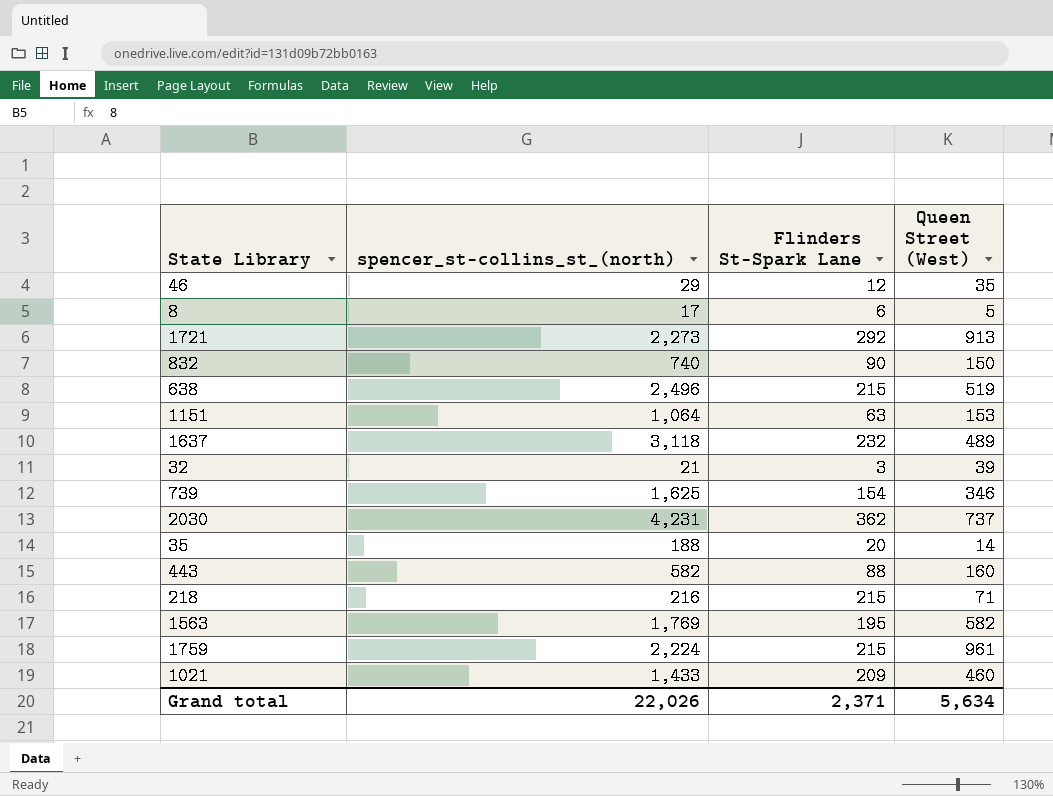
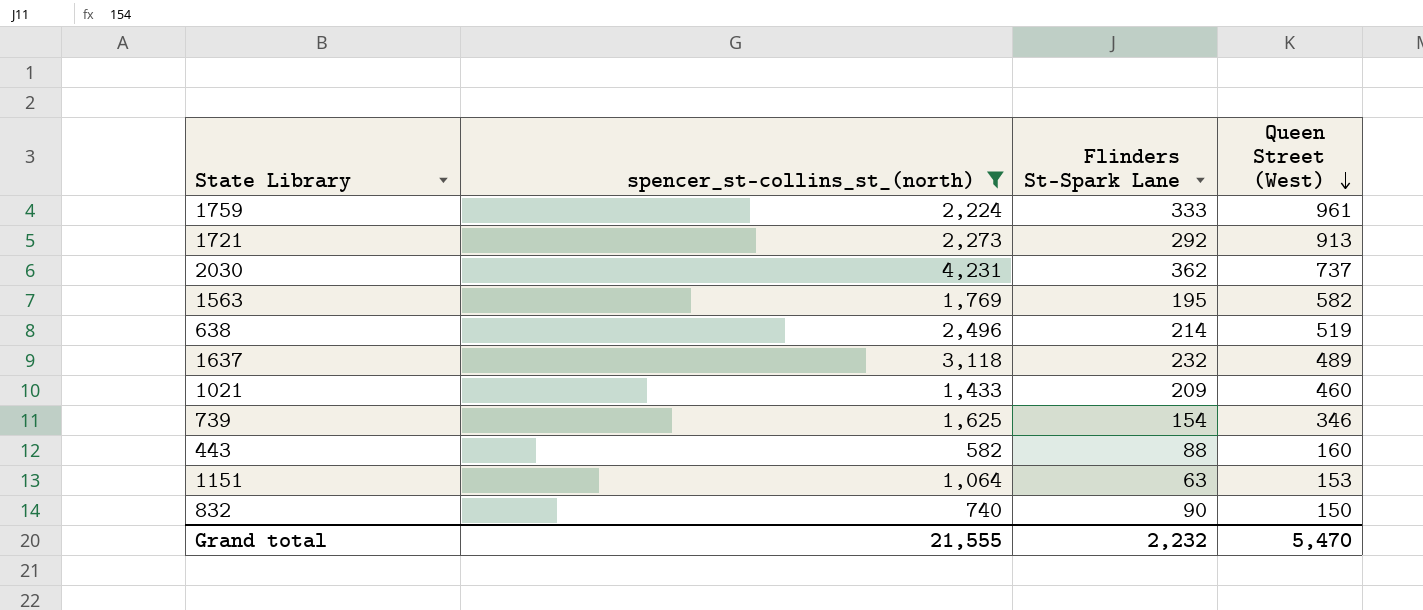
filter: none -> spencer_st-collins_st_(north) >= 582
row order: none -> Queen Street (West) descending
1759 | Flinders St-Spark Lane: 215 -> 333
638 | Flinders St-Spark Lane: 215 -> 214
Grand total | spencer_st-collins_st_(north): 22,026 -> 21,555
Grand total | Flinders St-Spark Lane: 2,371 -> 2,232
Grand total | Queen Street (West): 5,634 -> 5,470

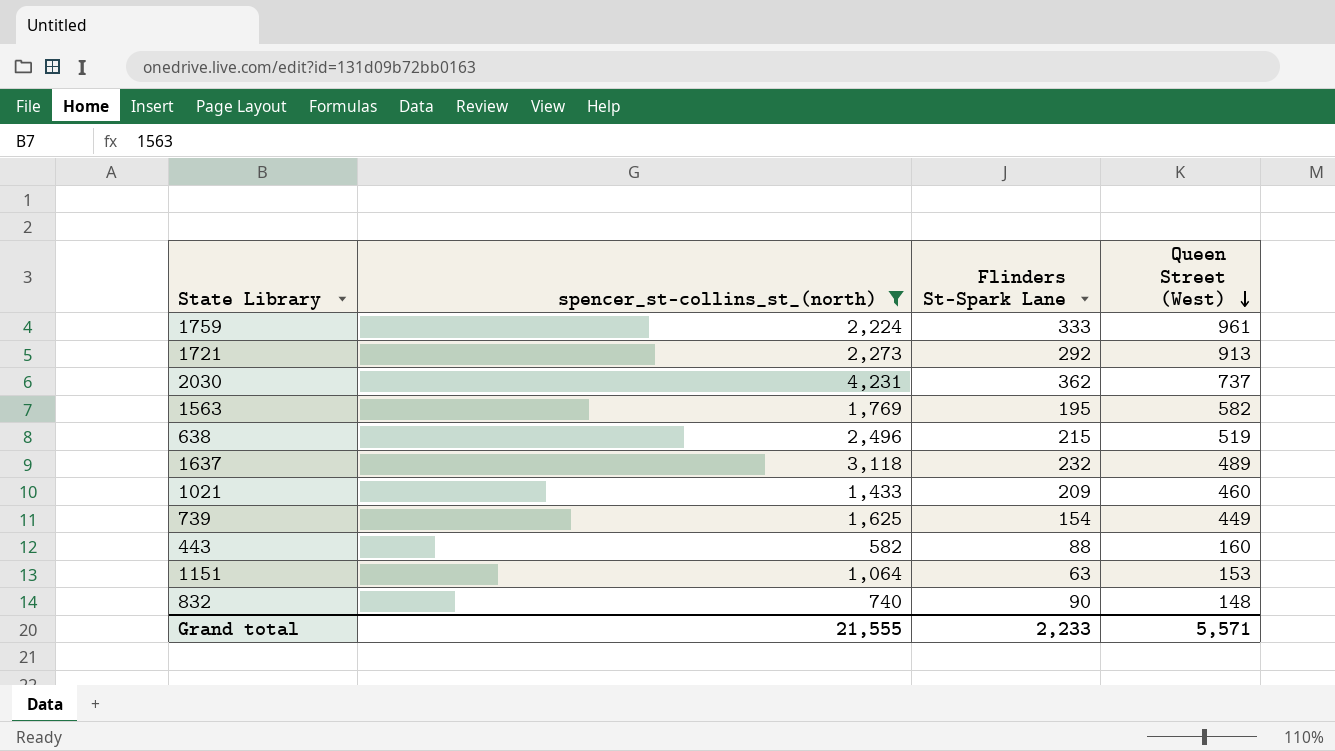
638 | Flinders St-Spark Lane: 214 -> 215
739 | Queen Street (West): 346 -> 449
832 | Queen Street (West): 150 -> 148
Grand total | Flinders St-Spark Lane: 2,232 -> 2,233
Grand total | Queen Street (West): 5,470 -> 5,571

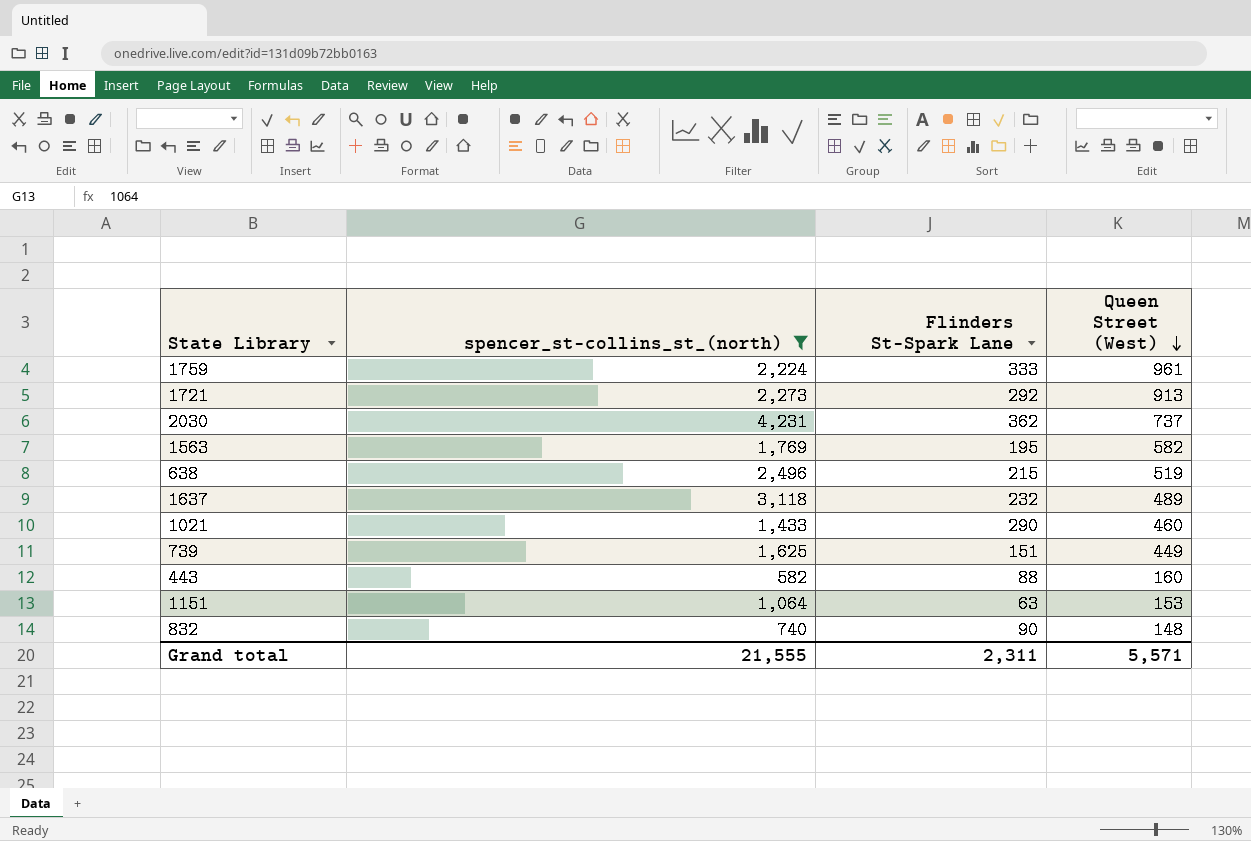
1021 | Flinders St-Spark Lane: 209 -> 290
739 | Flinders St-Spark Lane: 154 -> 151
Grand total | Flinders St-Spark Lane: 2,233 -> 2,311

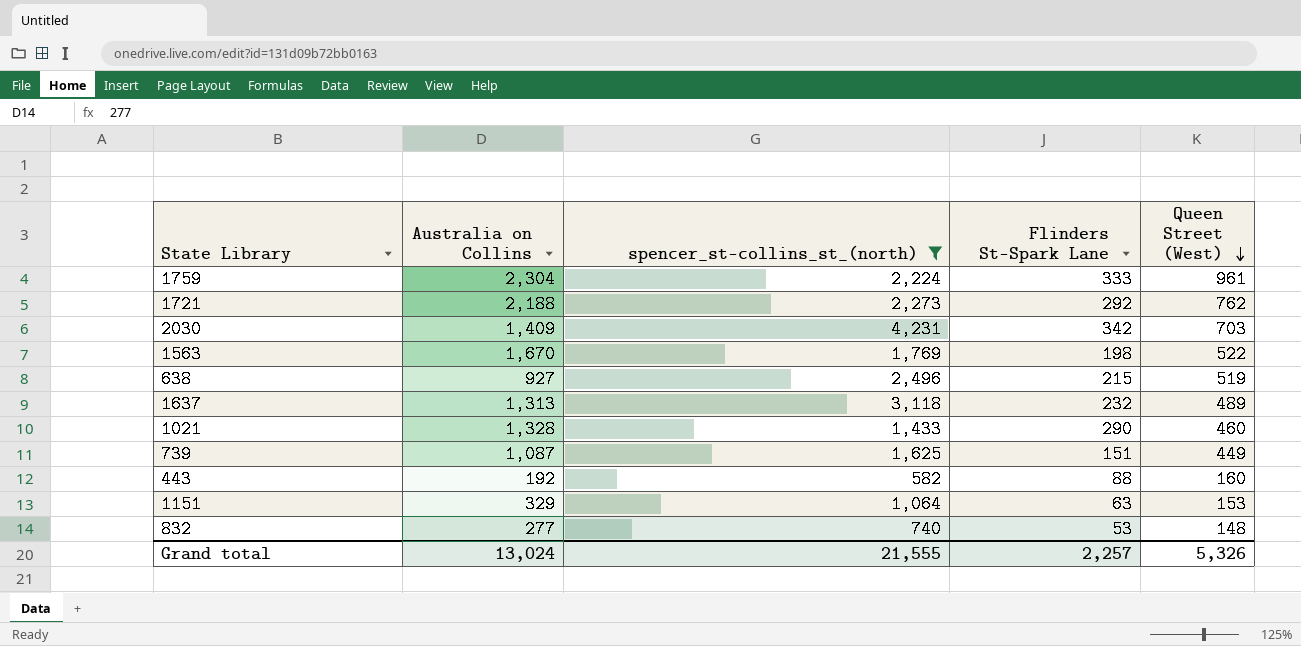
column Australia on Collins | position: none -> 2
1721 | Queen Street (West): 913 -> 762
2030 | Flinders St-Spark Lane: 362 -> 342
2030 | Queen Street (West): 737 -> 703
1563 | Flinders St-Spark Lane: 195 -> 198
1563 | Queen Street (West): 582 -> 522
832 | Flinders St-Spark Lane: 90 -> 53
Grand total | Flinders St-Spark Lane: 2,311 -> 2,257
Grand total | Queen Street (West): 5,571 -> 5,326

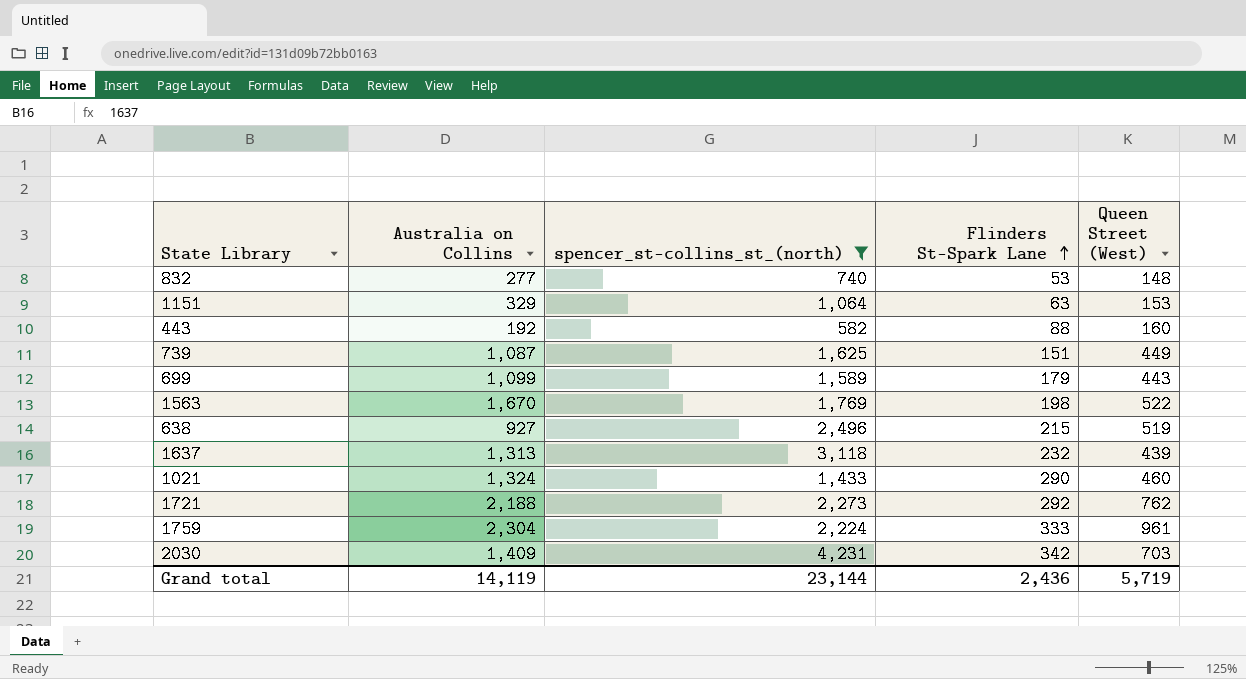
row order: Queen Street (West) descending -> Flinders St-Spark Lane ascending
row 699: none -> 1,099 | 1,589 | 179 | 443
1637 | Queen Street (West): 489 -> 439
1021 | Australia on Collins: 1,328 -> 1,324
Grand total | Australia on Collins: 13,024 -> 14,119
Grand total | spencer_st-collins_st_(north): 21,555 -> 23,144
Grand total | Flinders St-Spark Lane: 2,257 -> 2,436
Grand total | Queen Street (West): 5,326 -> 5,719

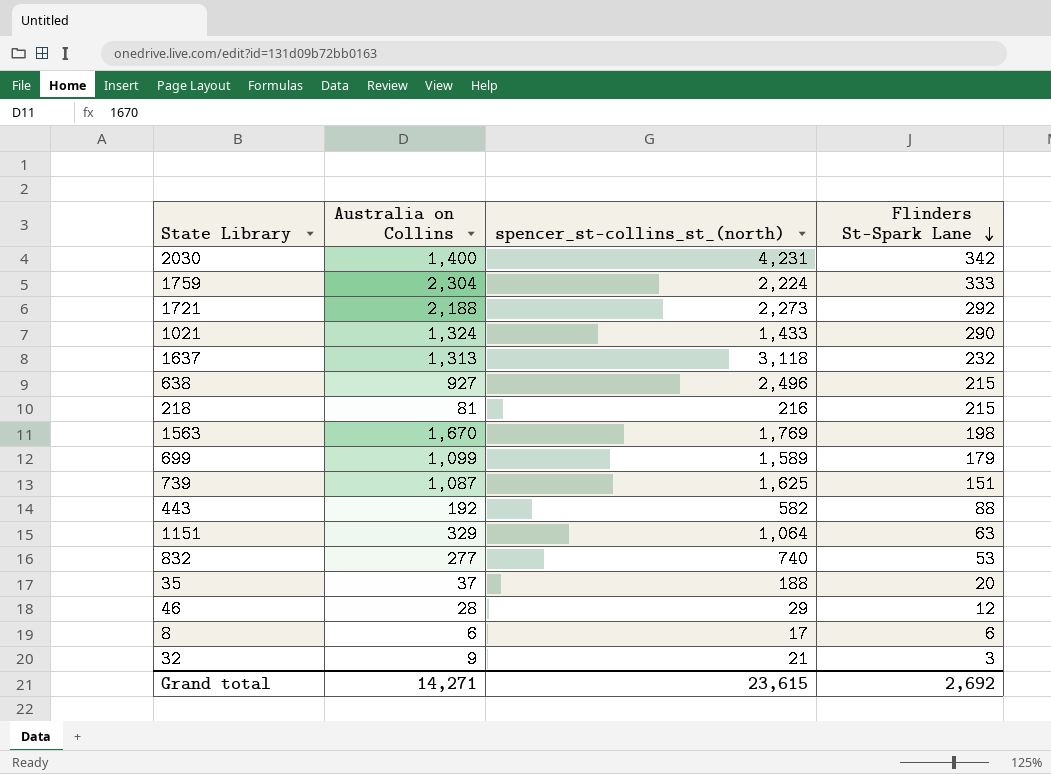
filter: spencer_st-collins_st_(north) >= 582 -> none
row order: Flinders St-Spark Lane ascending -> Flinders St-Spark Lane descending
column Queen Street (West) | position: 5 -> none
2030 | Australia on Collins: 1,409 -> 1,400
Grand total | Australia on Collins: 14,119 -> 14,271
Grand total | spencer_st-collins_st_(north): 23,144 -> 23,615
Grand total | Flinders St-Spark Lane: 2,436 -> 2,692

